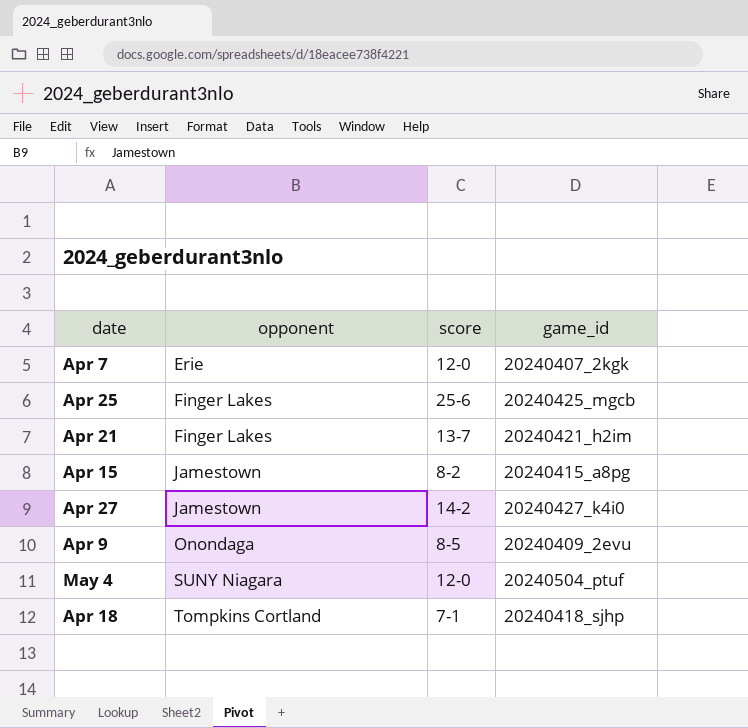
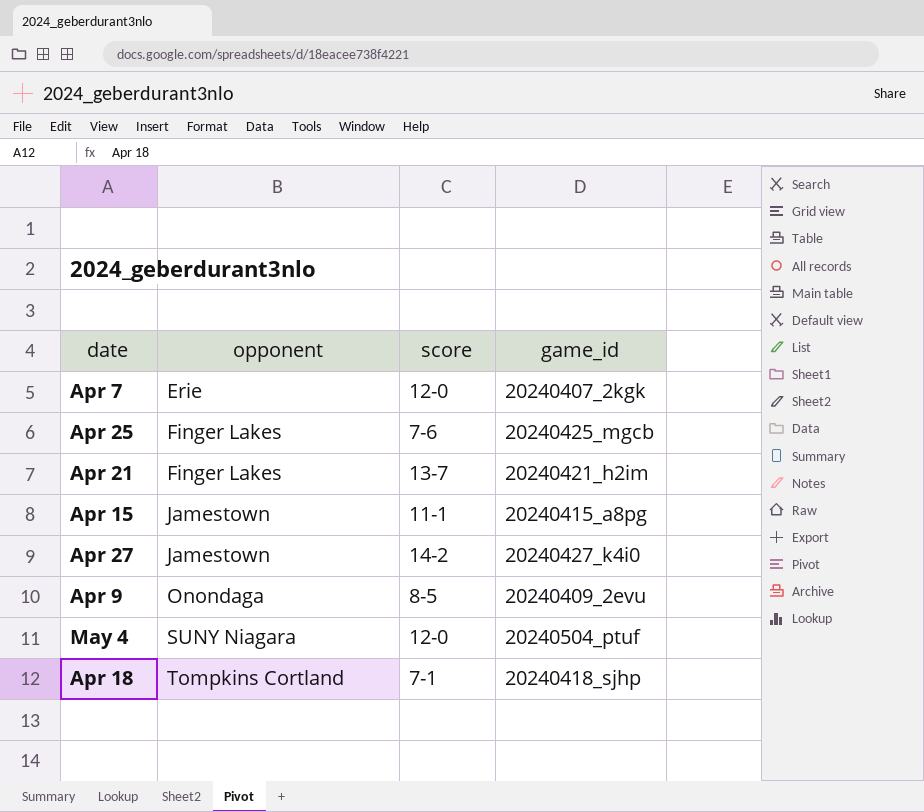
Apr 25 | score: 25-6 -> 7-6
Apr 15 | score: 8-2 -> 11-1

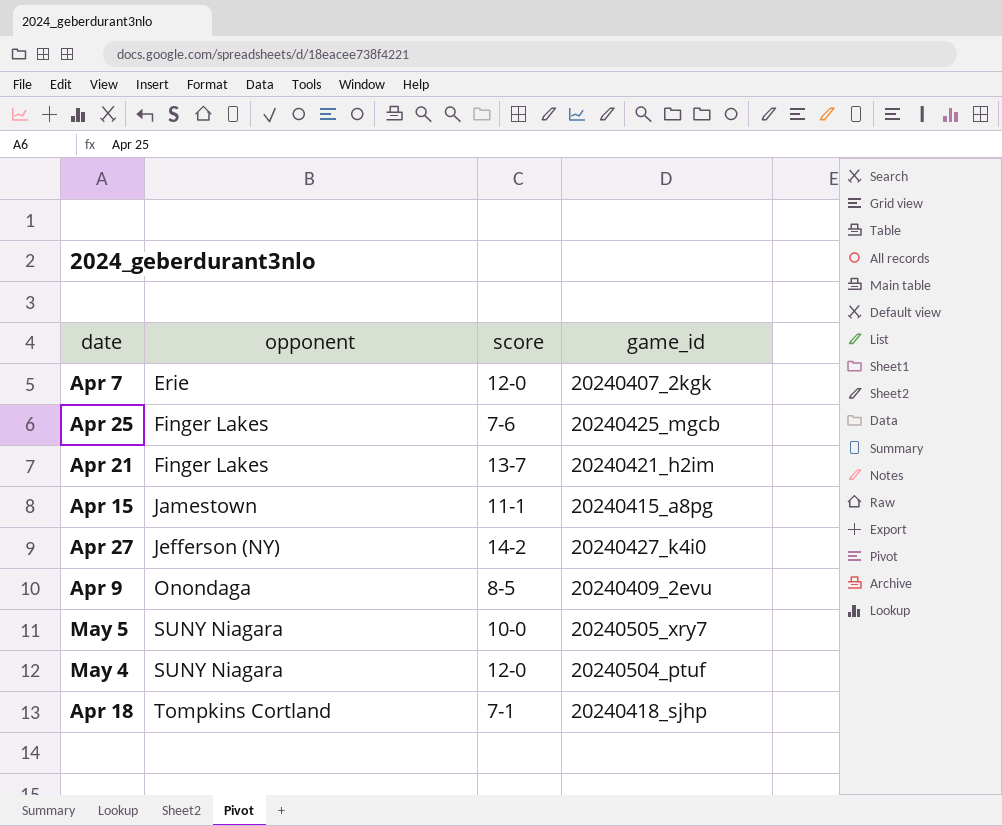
Apr 27 | opponent: Jamestown -> Jefferson (NY)
row May 5: none -> SUNY Niagara | 10-0 | 20240505_xry7

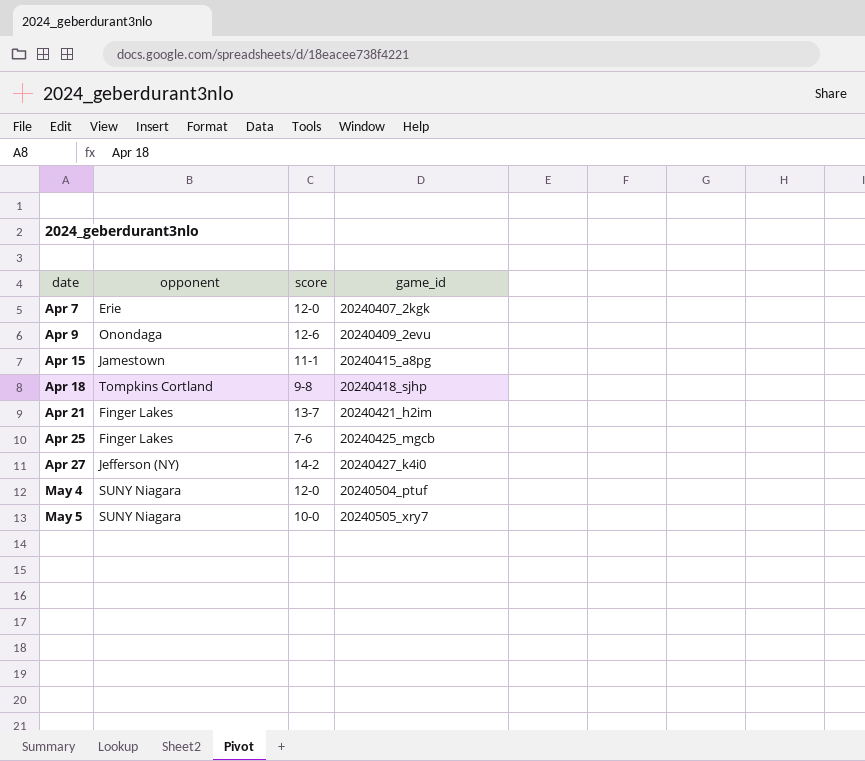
row order: opponent ascending -> date ascending
Apr 9 | score: 8-5 -> 12-6
Apr 18 | score: 7-1 -> 9-8

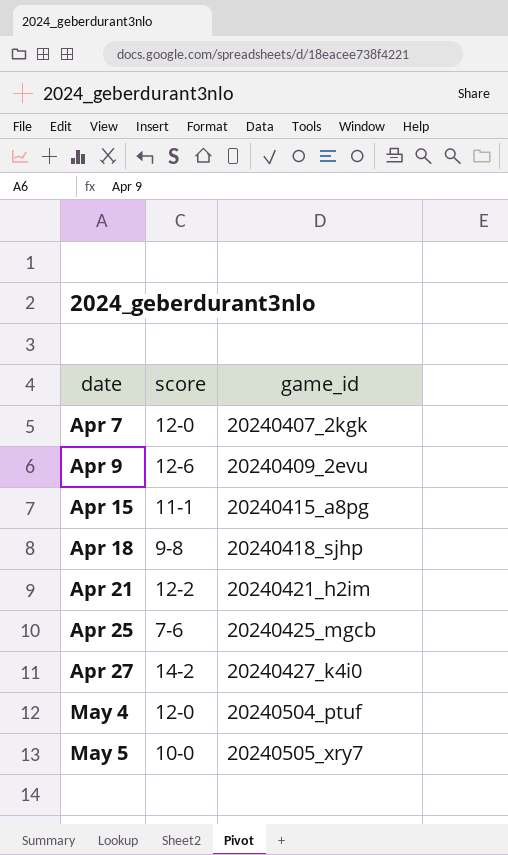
column opponent | position: 2 -> none
Apr 21 | score: 13-7 -> 12-2

